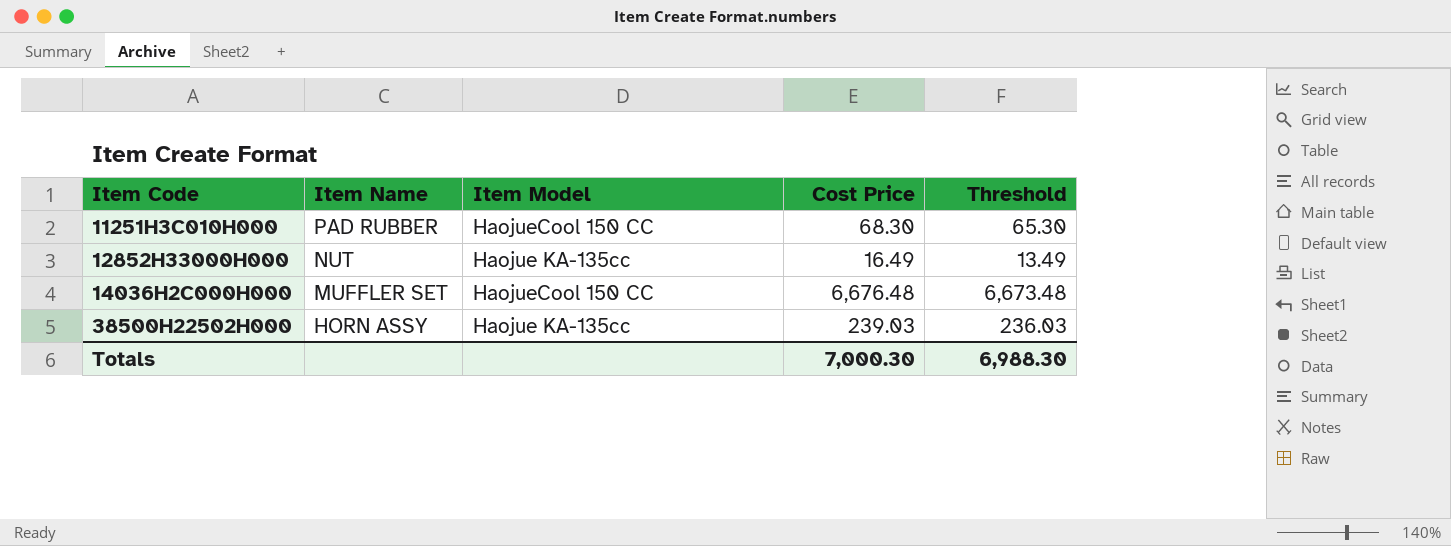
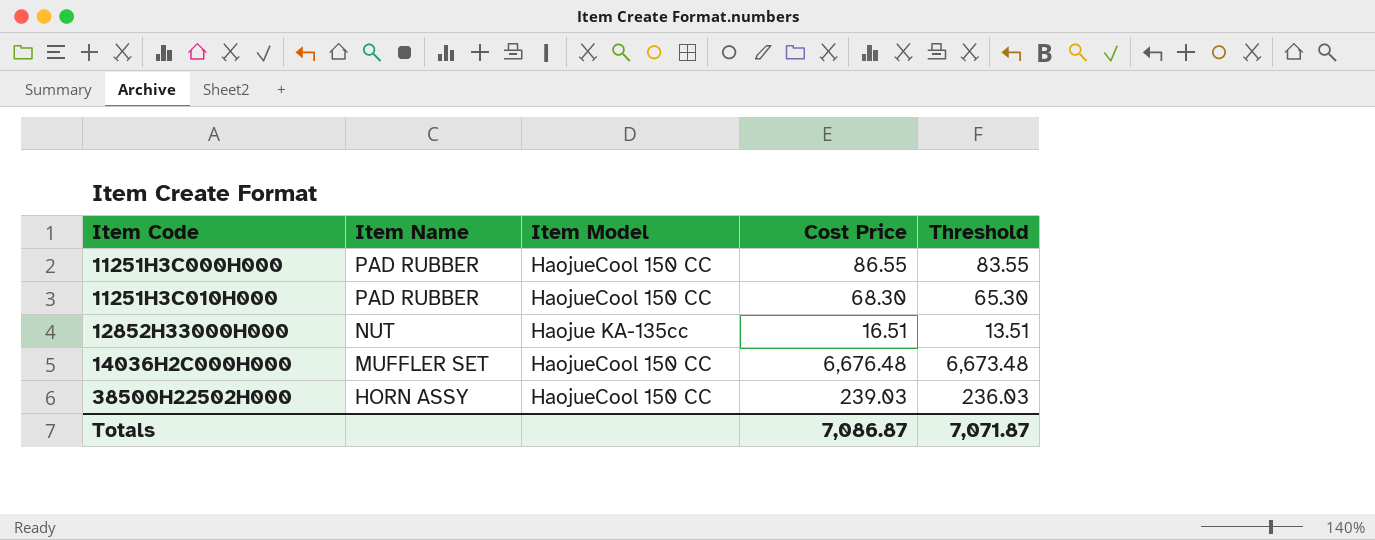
row 11251H3C000H000: none -> PAD RUBBER | HaojueCool 150 CC | 86.55 | 83.55
12852H33000H000 | Cost Price: 16.49 -> 16.51
12852H33000H000 | Threshold: 13.49 -> 13.51
38500H22502H000 | Item Model: Haojue KA-135cc -> HaojueCool 150 CC
Totals | Cost Price: 7,000.30 -> 7,086.87
Totals | Threshold: 6,988.30 -> 7,071.87

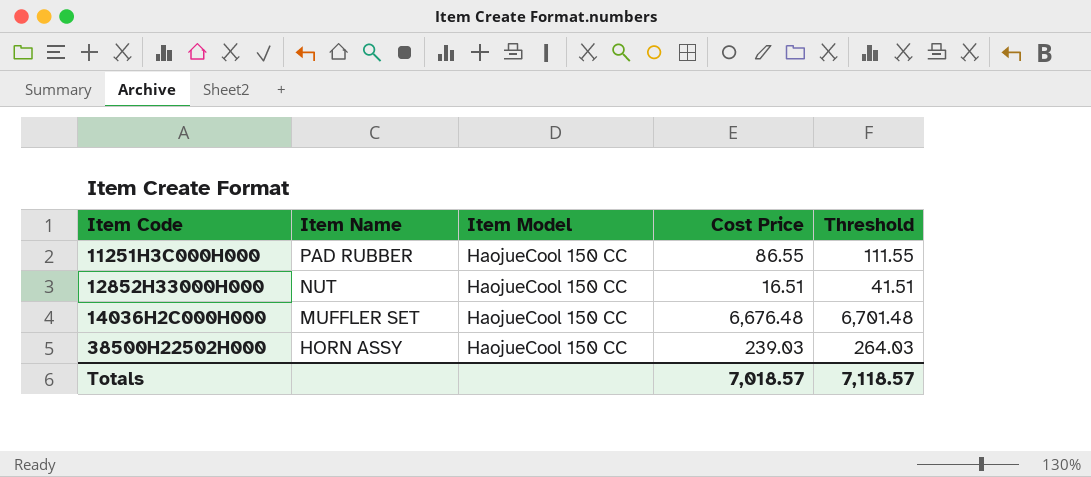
column Threshold | formula: [Cost Price] - 3 -> [Cost Price] + 25
row 11251H3C010H000: PAD RUBBER | HaojueCool 150 CC | 68.30 | 65.30 -> none
12852H33000H000 | Item Model: Haojue KA-135cc -> HaojueCool 150 CC
Totals | Cost Price: 7,086.87 -> 7,018.57
Totals | Threshold: 7,071.87 -> 7,118.57

